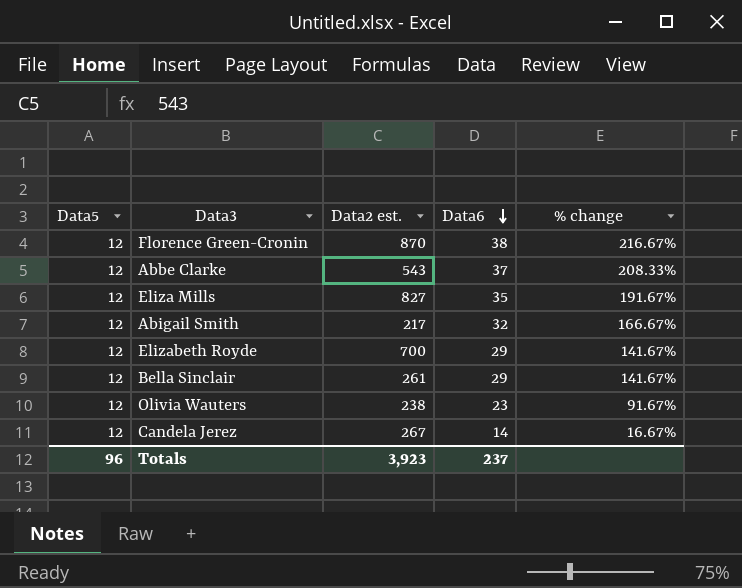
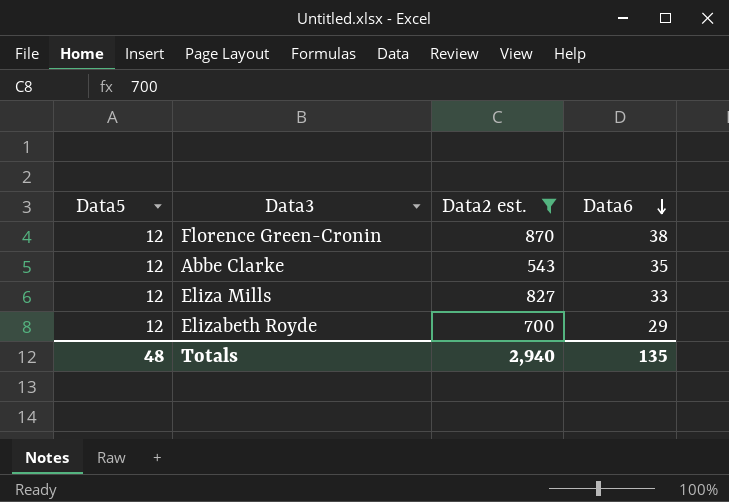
filter: none -> Data2 est. >= 543
column % change | formula: ([Data6] - [Data5]) / [Data5] -> none
Abbe Clarke | Data6: 37 -> 35
Eliza Mills | Data6: 35 -> 33
Totals | Data5: 96 -> 48
Totals | Data2 est.: 3,923 -> 2,940
Totals | Data6: 237 -> 135

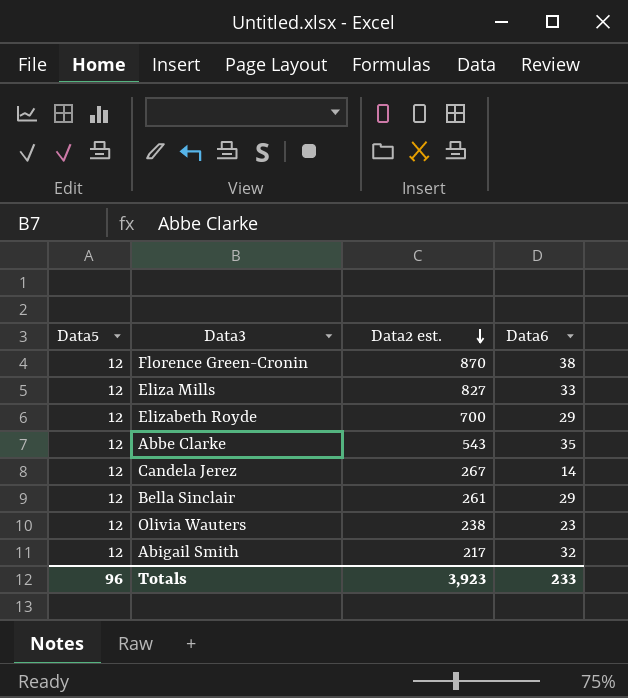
filter: Data2 est. >= 543 -> none
row order: Data6 descending -> Data2 est. descending
Totals | Data5: 48 -> 96
Totals | Data2 est.: 2,940 -> 3,923
Totals | Data6: 135 -> 233

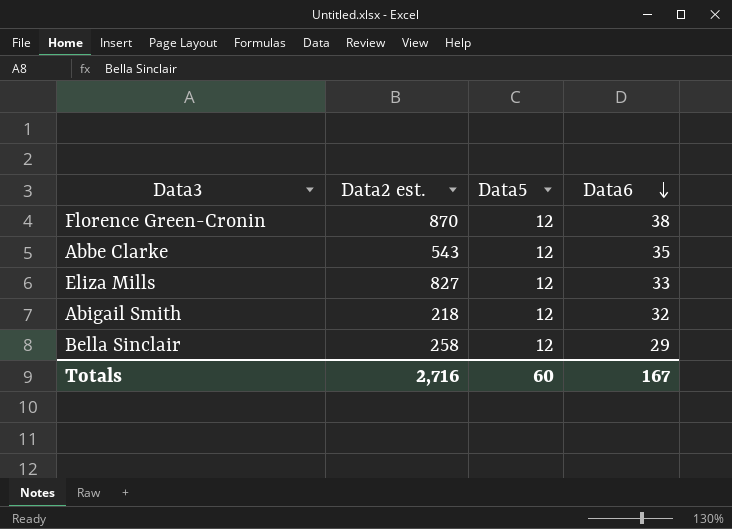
row order: Data2 est. descending -> Data6 descending
column Data5 | position: 1 -> 3
row Elizabeth Royde: 12 | 700 | 29 -> none
row Candela Jerez: 12 | 267 | 14 -> none
row Olivia Wauters: 12 | 238 | 23 -> none
Abigail Smith | Data2 est.: 217 -> 218
Bella Sinclair | Data2 est.: 261 -> 258
Totals | Data2 est.: 3,923 -> 2,716
Totals | Data5: 96 -> 60
Totals | Data6: 233 -> 167

